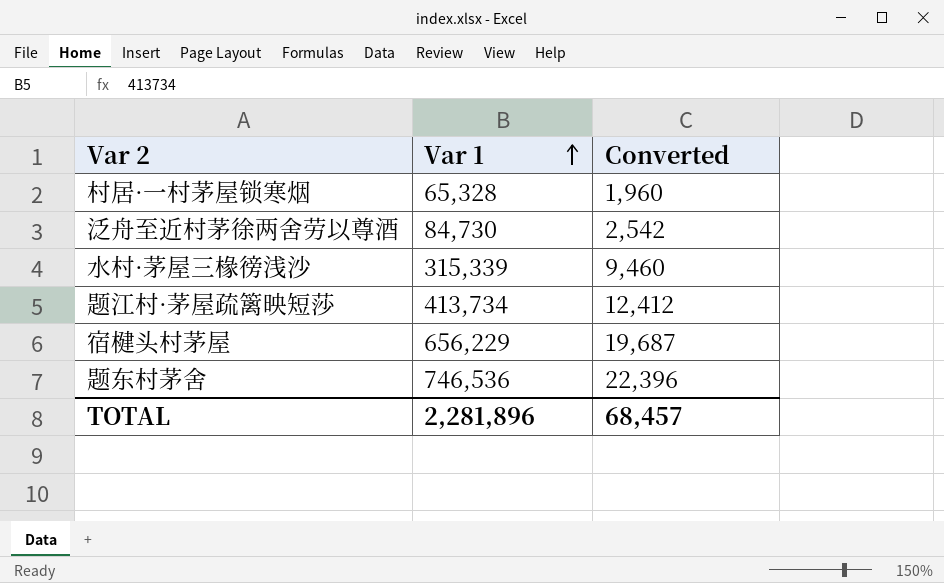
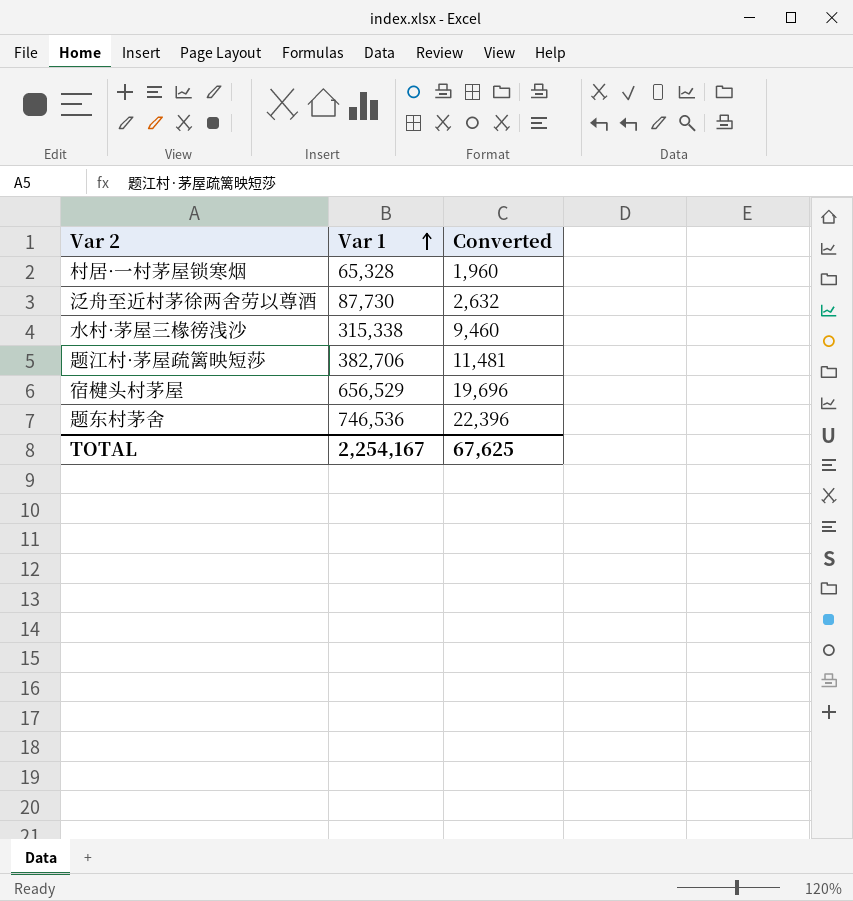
泛舟至近村茅徐两舍劳以尊酒 | Var 1: 84,730 -> 87,730
泛舟至近村茅徐两舍劳以尊酒 | Converted: 2,542 -> 2,632
水村·茅屋三椽徬浅沙 | Var 1: 315,339 -> 315,338
题江村·茅屋疏篱映短莎 | Var 1: 413,734 -> 382,706
题江村·茅屋疏篱映短莎 | Converted: 12,412 -> 11,481
宿楗头村茅屋 | Var 1: 656,229 -> 656,529
宿楗头村茅屋 | Converted: 19,687 -> 19,696
TOTAL | Var 1: 2,281,896 -> 2,254,167
TOTAL | Converted: 68,457 -> 67,625

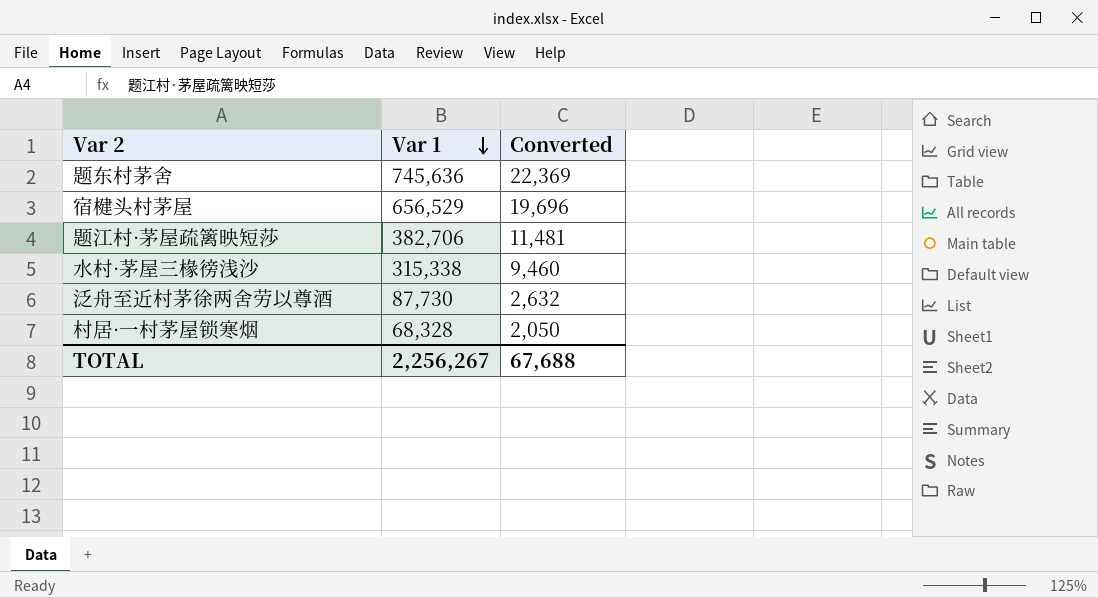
row order: Var 1 ascending -> Var 1 descending
题东村茅舍 | Var 1: 746,536 -> 745,636
题东村茅舍 | Converted: 22,396 -> 22,369
村居·一村茅屋锁寒烟 | Var 1: 65,328 -> 68,328
村居·一村茅屋锁寒烟 | Converted: 1,960 -> 2,050
TOTAL | Var 1: 2,254,167 -> 2,256,267
TOTAL | Converted: 67,625 -> 67,688

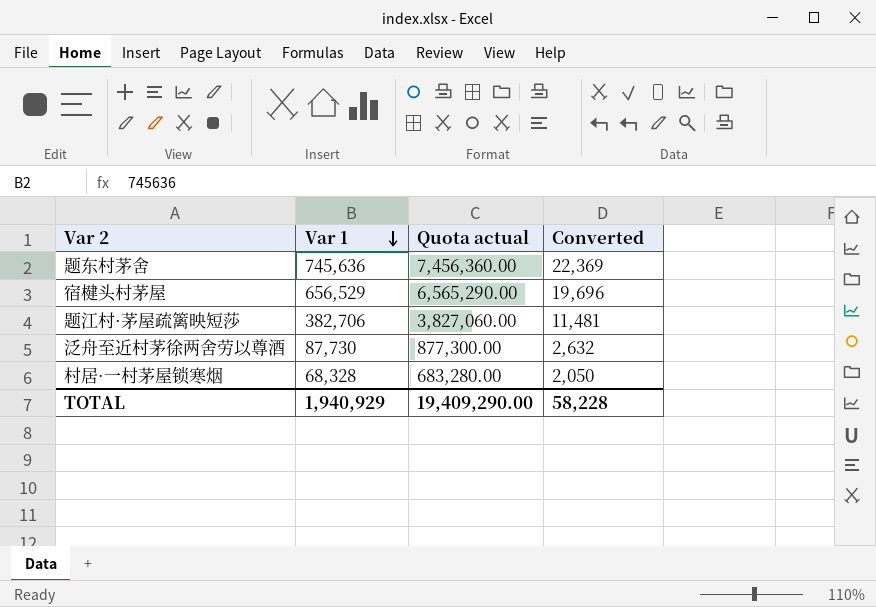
column Quota actual | formula: none -> [Var 1] * 10
row 水村·茅屋三椽徬浅沙: 315,338 | 9,460 -> none
TOTAL | Var 1: 2,256,267 -> 1,940,929
TOTAL | Converted: 67,688 -> 58,228

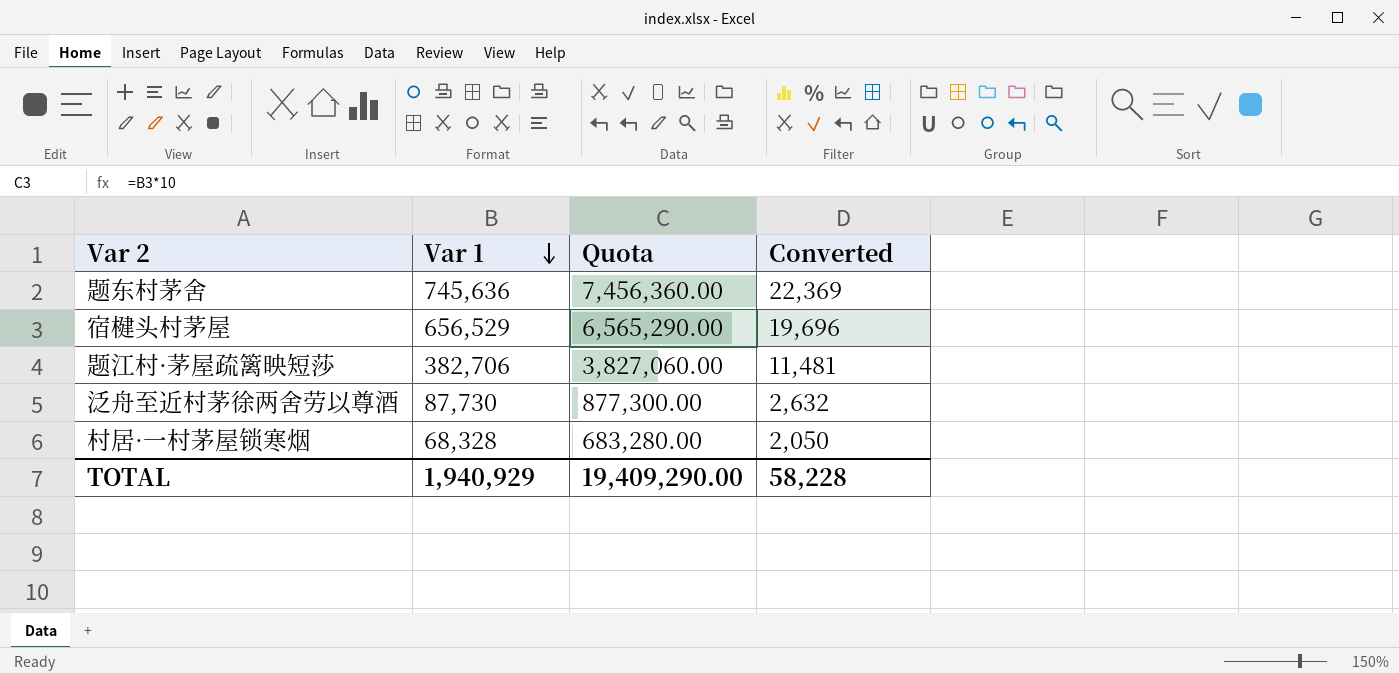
column name: Quota actual -> Quota

